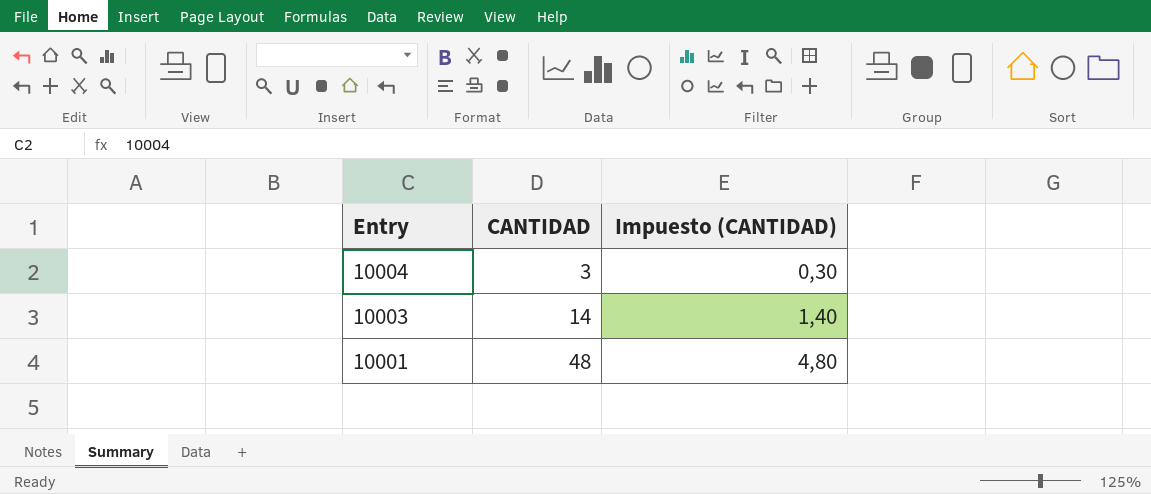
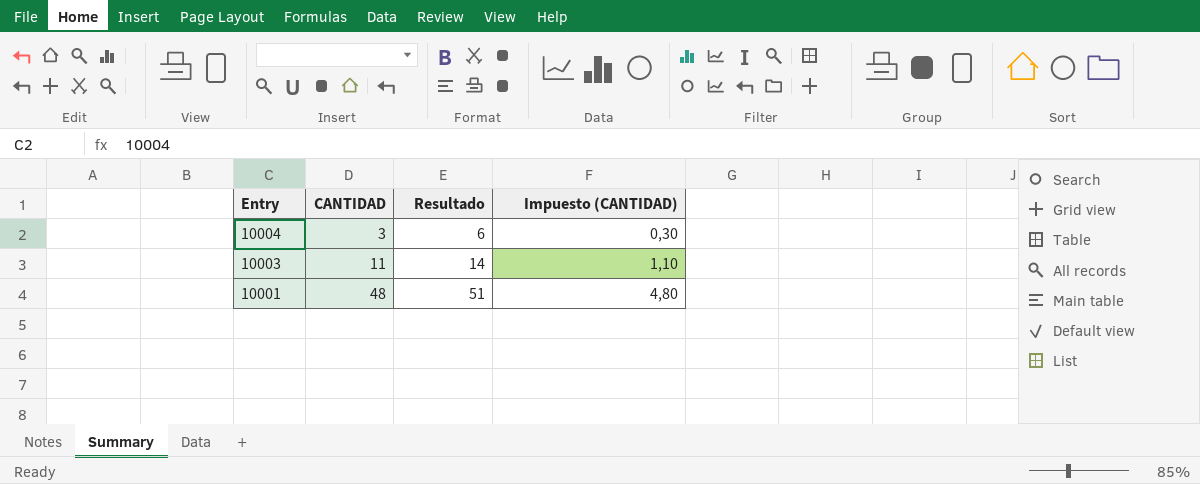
column Resultado | formula: none -> [CANTIDAD] + 3
10003 | CANTIDAD: 14 -> 11
10003 | Impuesto (CANTIDAD): 1,40 -> 1,10

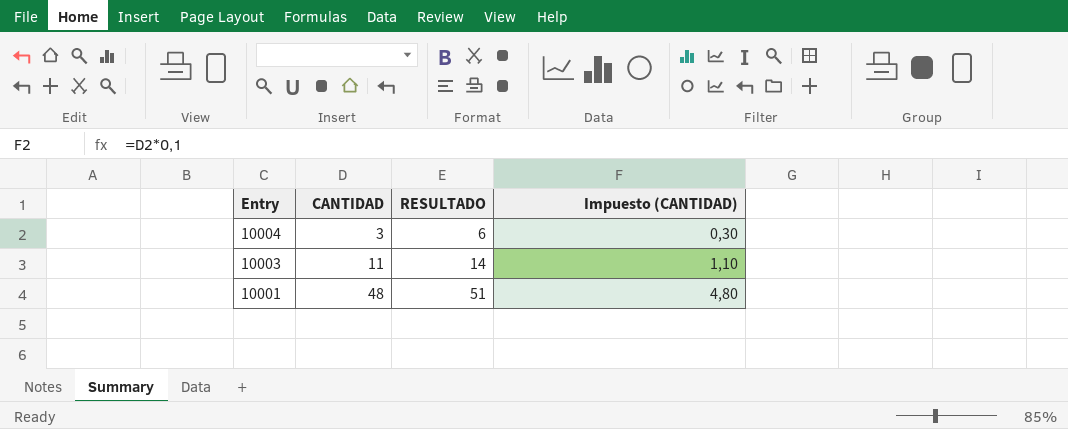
column name: Resultado -> RESULTADO

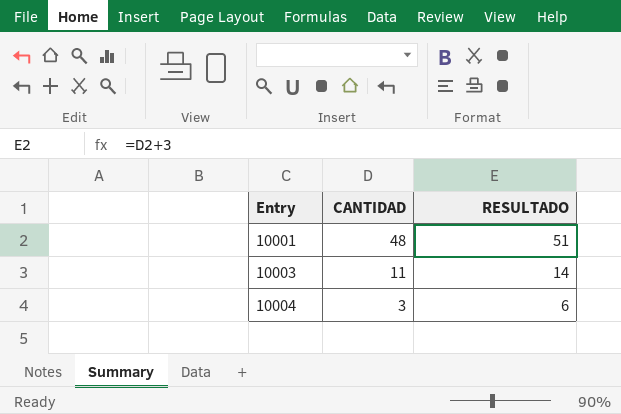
row order: Entry descending -> Entry ascending
column Impuesto (CANTIDAD) | formula: [CANTIDAD] * 0,1 -> none

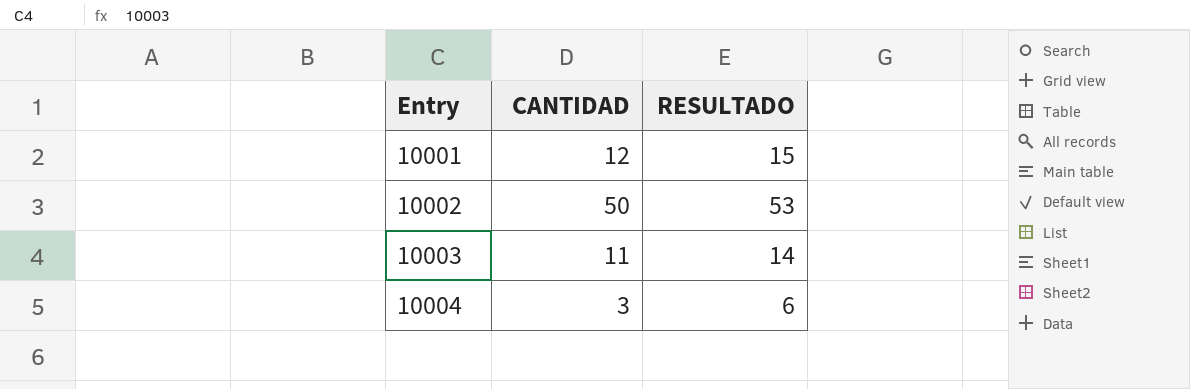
10001 | CANTIDAD: 48 -> 12
10001 | RESULTADO: 51 -> 15
row 10002: none -> 50 | 53

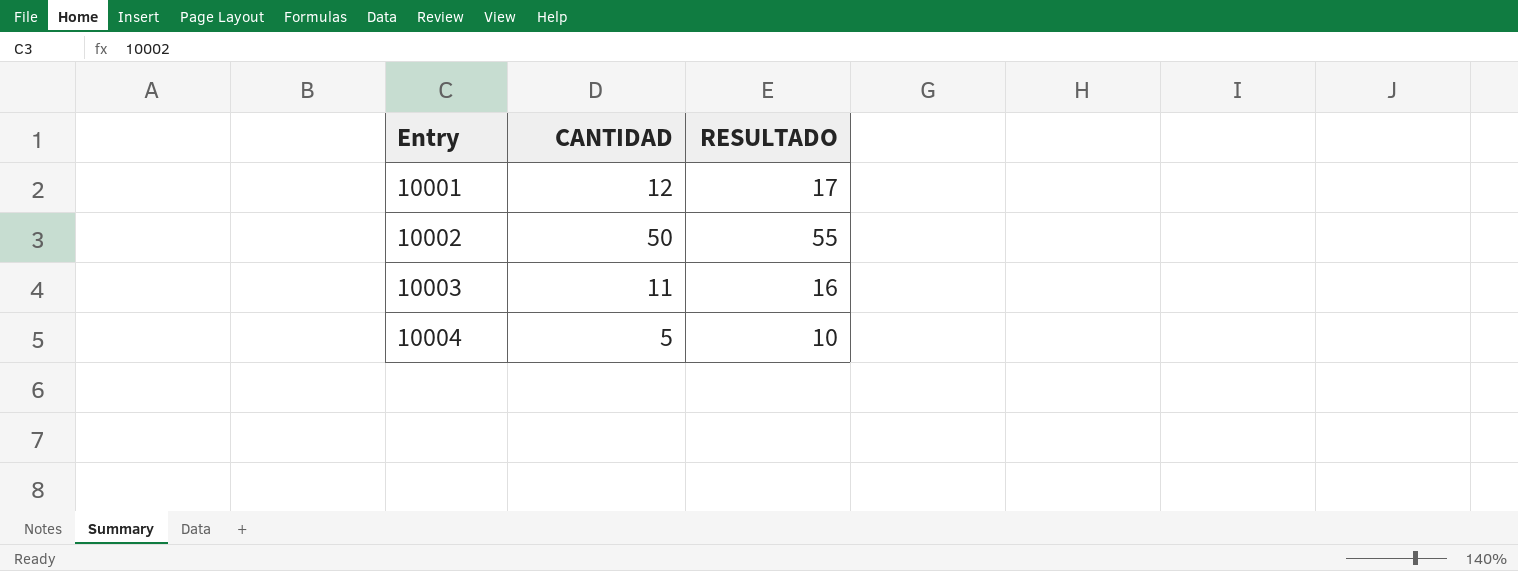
column RESULTADO | formula: [CANTIDAD] + 3 -> [CANTIDAD] + 5
10004 | CANTIDAD: 3 -> 5

